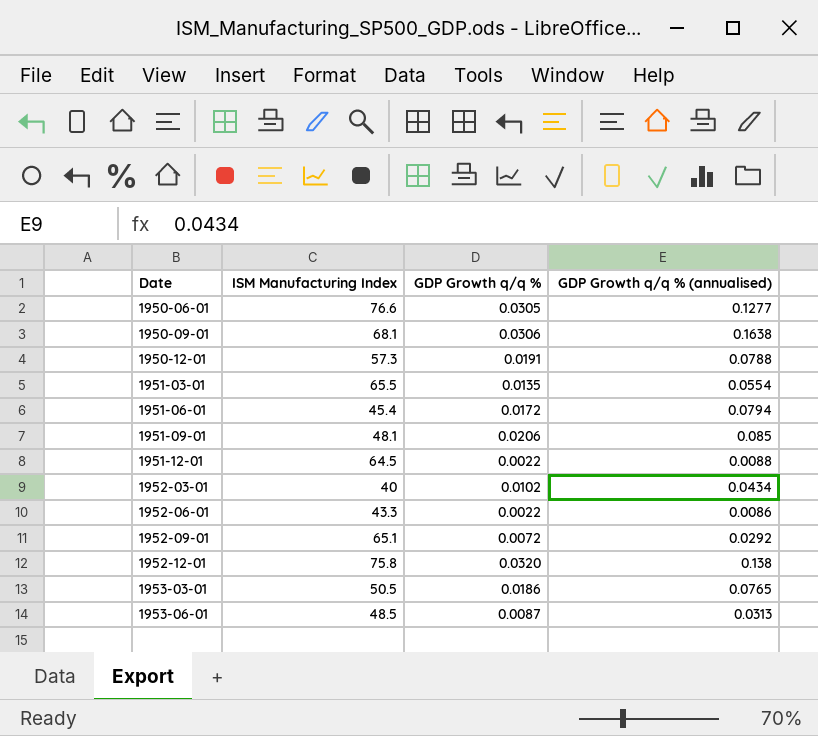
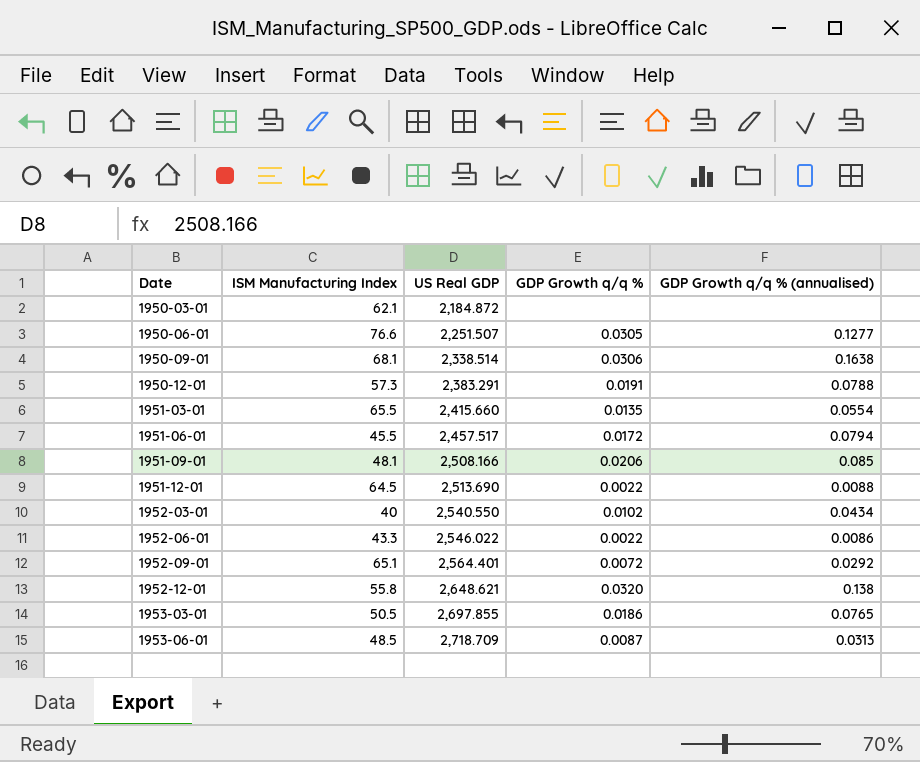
column US Real GDP | position: none -> 3
row 1950-03-01: none -> 62.1 | 2,184.872 | none | none
1951-06-01 | ISM Manufacturing Index: 45.4 -> 45.5
1952-12-01 | ISM Manufacturing Index: 75.8 -> 55.8

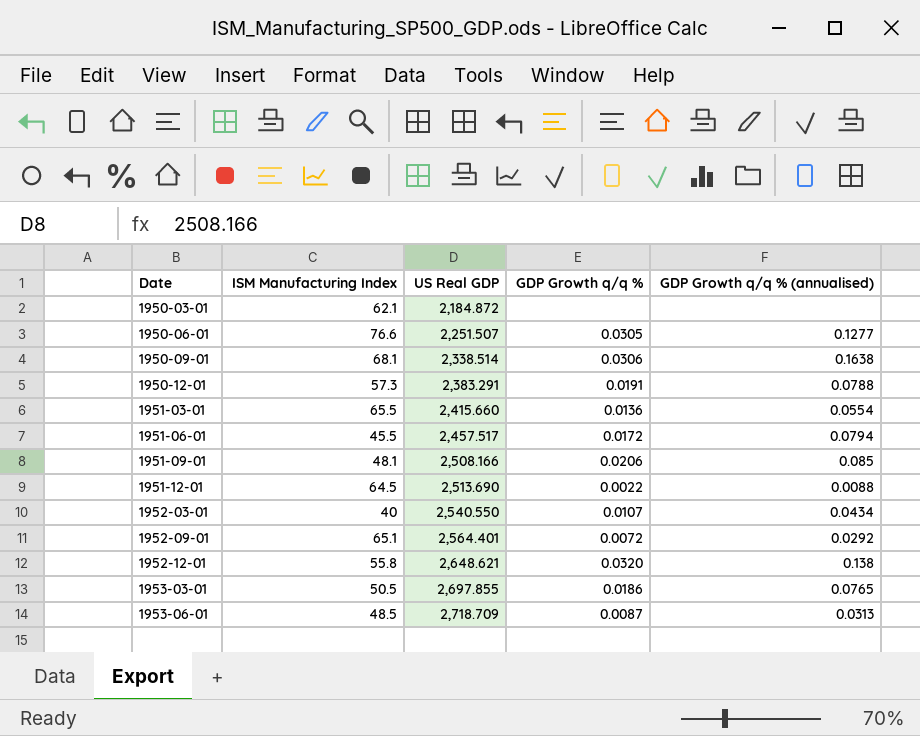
row 1952-06-01: 43.3 | 2,546.022 | 0.0022 | 0.0086 -> none
1951-03-01 | GDP Growth q/q %: 0.0135 -> 0.0136
1952-03-01 | GDP Growth q/q %: 0.0102 -> 0.0107

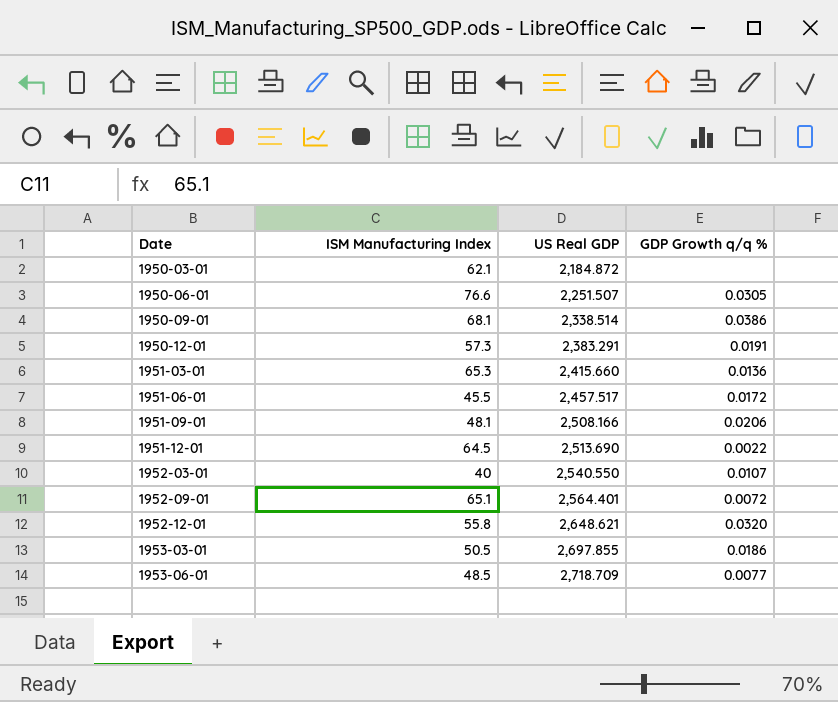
column GDP Growth q/q % (annualised) | position: 5 -> none
1950-09-01 | GDP Growth q/q %: 0.0306 -> 0.0386
1951-03-01 | ISM Manufacturing Index: 65.5 -> 65.3
1953-06-01 | GDP Growth q/q %: 0.0087 -> 0.0077

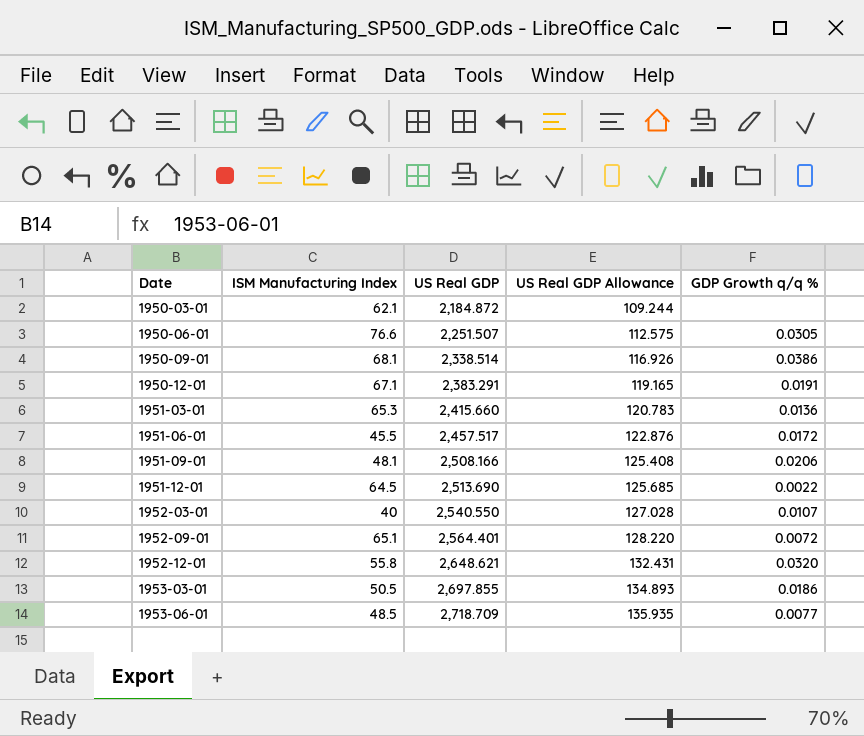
column US Real GDP Allowance | formula: none -> [US Real GDP] * 0.05
1950-12-01 | ISM Manufacturing Index: 57.3 -> 67.1

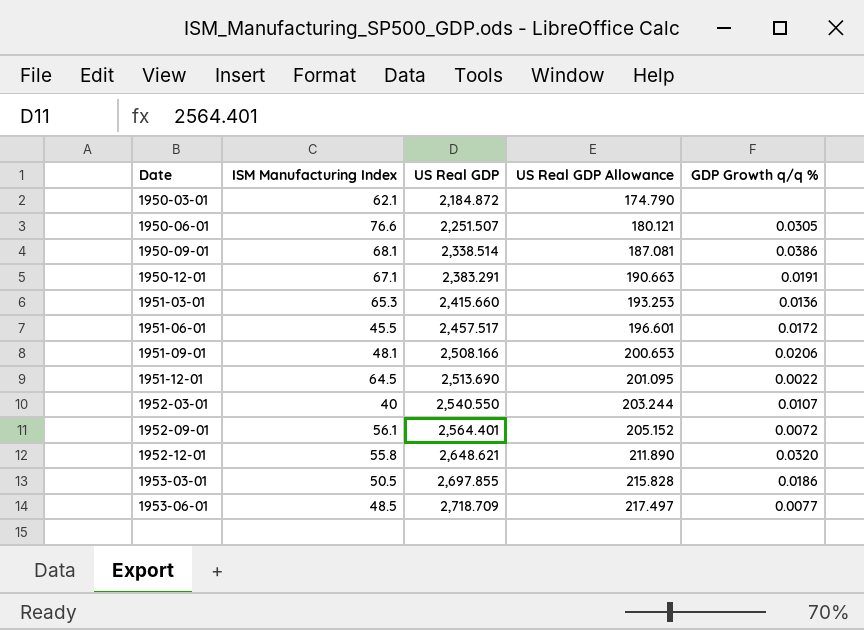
column US Real GDP Allowance | formula: [US Real GDP] * 0.05 -> [US Real GDP] * 0.08
1952-09-01 | ISM Manufacturing Index: 65.1 -> 56.1

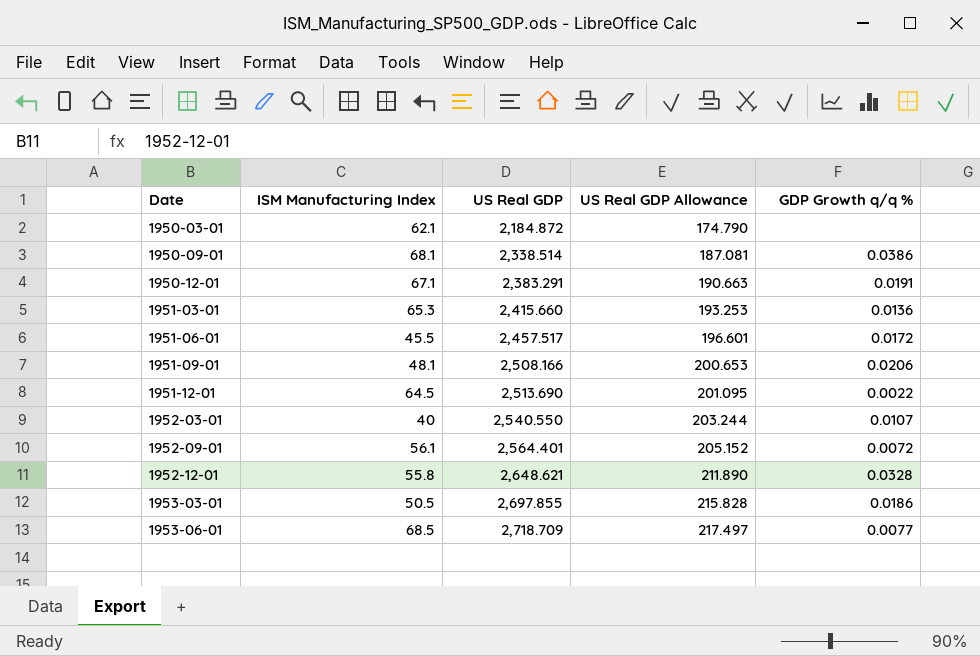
row 1950-06-01: 76.6 | 2,251.507 | 180.121 | 0.0305 -> none
1952-12-01 | GDP Growth q/q %: 0.0320 -> 0.0328
1953-06-01 | ISM Manufacturing Index: 48.5 -> 68.5

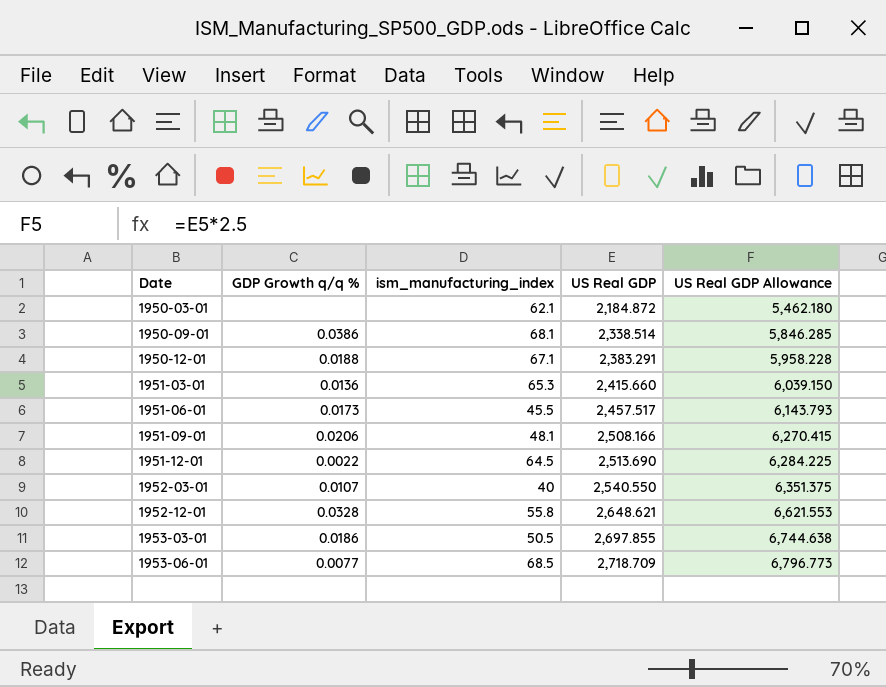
column GDP Growth q/q % | position: 5 -> 2
column name: ISM Manufacturing Index -> ism_manufacturing_index
column US Real GDP Allowance | formula: [US Real GDP] * 0.08 -> [US Real GDP] * 2.5
row 1952-09-01: 56.1 | 2,564.401 | 205.152 | 0.0072 -> none
1950-12-01 | GDP Growth q/q %: 0.0191 -> 0.0188
1951-06-01 | GDP Growth q/q %: 0.0172 -> 0.0173

